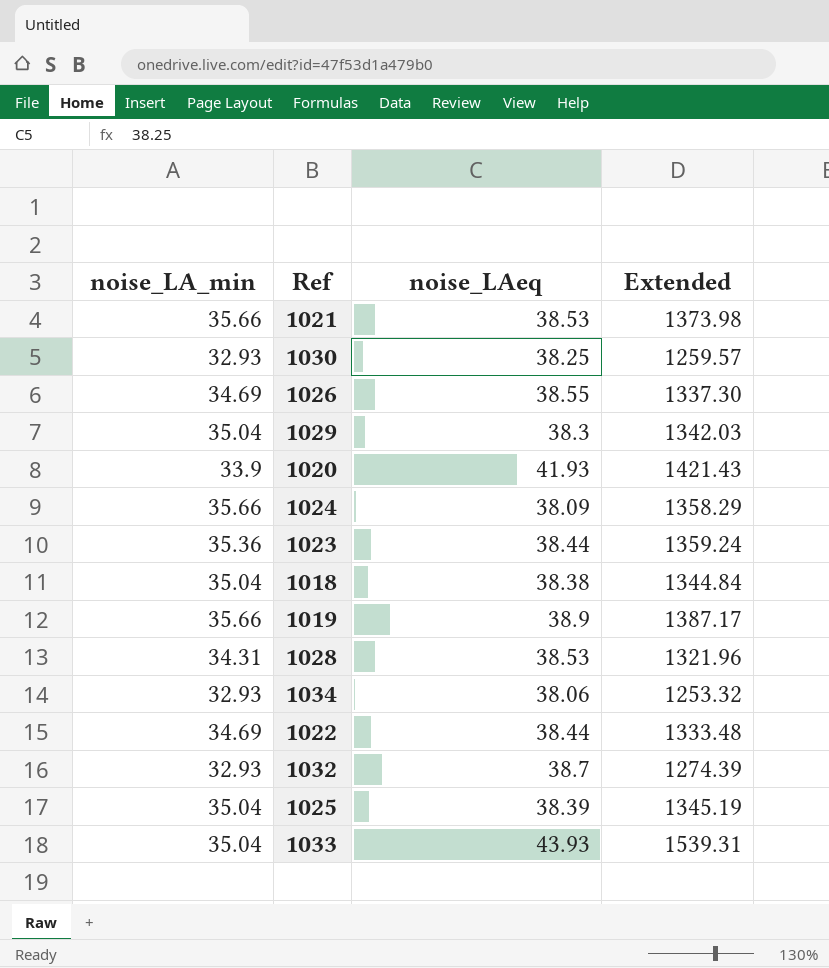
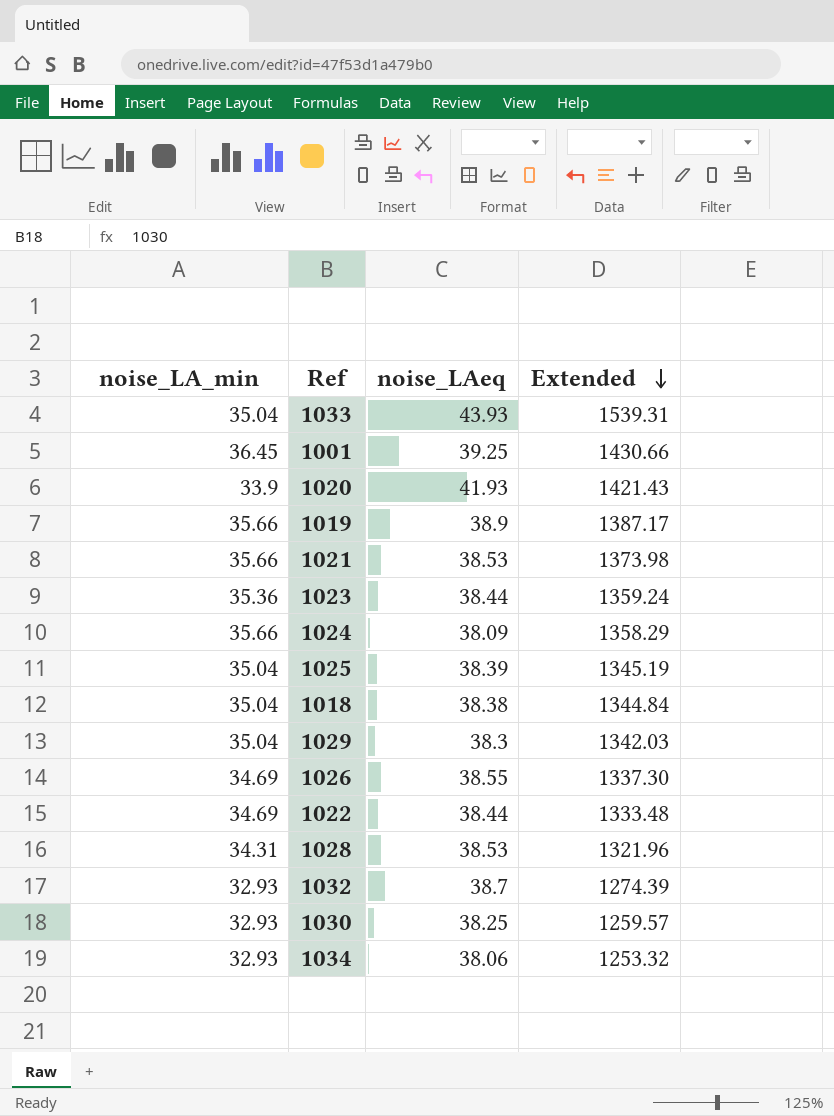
row order: none -> Extended descending
row 1001: none -> 36.45 | 39.25 | 1430.66

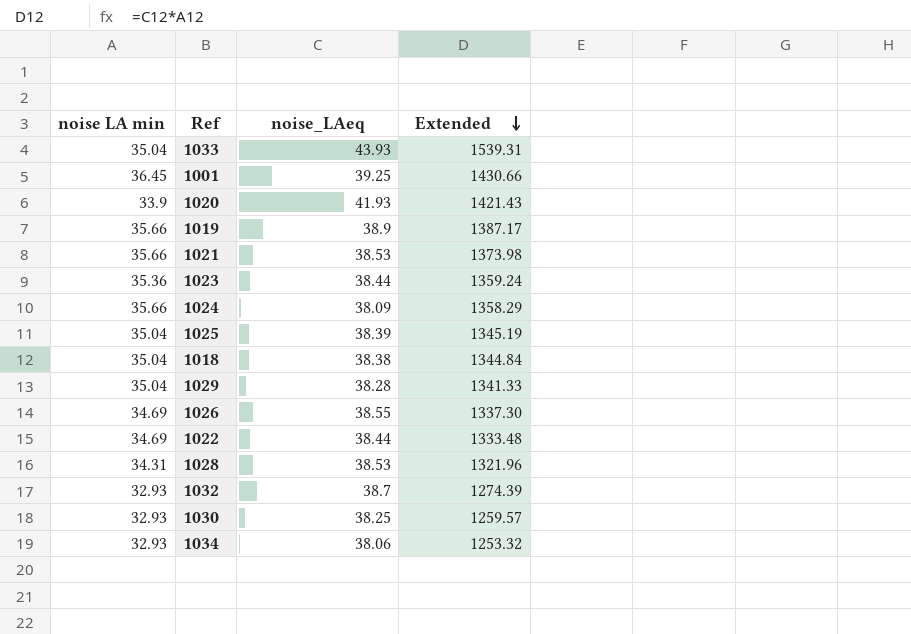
column name: noise_LA_min -> noise LA min
1029 | noise_LAeq: 38.3 -> 38.28
1029 | Extended: 1342.03 -> 1341.33

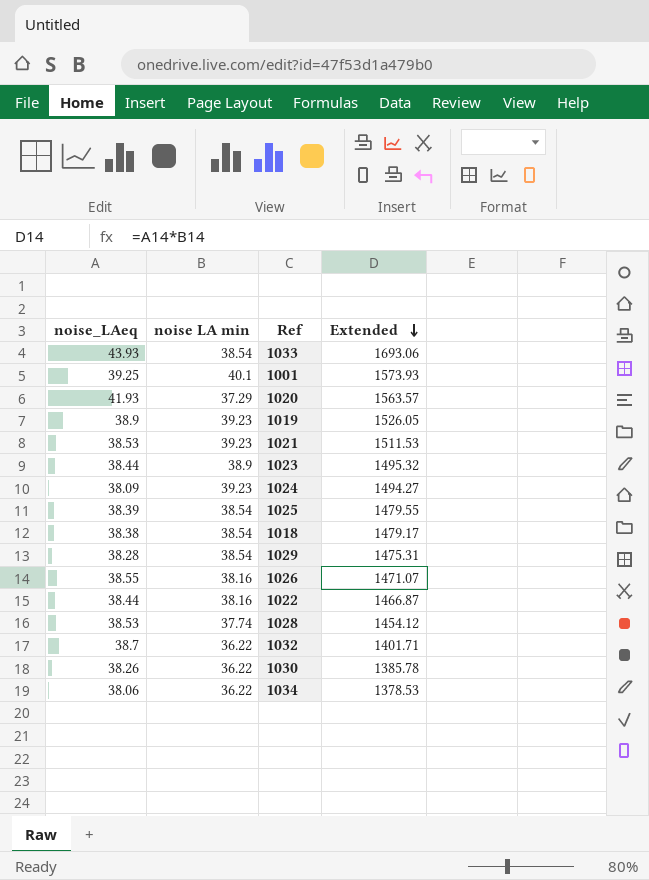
column noise_LAeq | position: 3 -> 1
1033 | noise LA min: 35.04 -> 38.54
1033 | Extended: 1539.31 -> 1693.06
1001 | noise LA min: 36.45 -> 40.1
1001 | Extended: 1430.66 -> 1573.93
1020 | noise LA min: 33.9 -> 37.29
1020 | Extended: 1421.43 -> 1563.57
1019 | noise LA min: 35.66 -> 39.23
1019 | Extended: 1387.17 -> 1526.05
1021 | noise LA min: 35.66 -> 39.23
1021 | Extended: 1373.98 -> 1511.53
1023 | noise LA min: 35.36 -> 38.9
1023 | Extended: 1359.24 -> 1495.32
1024 | noise LA min: 35.66 -> 39.23
1024 | Extended: 1358.29 -> 1494.27
1025 | noise LA min: 35.04 -> 38.54
1025 | Extended: 1345.19 -> 1479.55
1018 | noise LA min: 35.04 -> 38.54
1018 | Extended: 1344.84 -> 1479.17
1029 | noise LA min: 35.04 -> 38.54
1029 | Extended: 1341.33 -> 1475.31
1026 | noise LA min: 34.69 -> 38.16
1026 | Extended: 1337.30 -> 1471.07
1022 | noise LA min: 34.69 -> 38.16
1022 | Extended: 1333.48 -> 1466.87
1028 | noise LA min: 34.31 -> 37.74
1028 | Extended: 1321.96 -> 1454.12
1032 | noise LA min: 32.93 -> 36.22
1032 | Extended: 1274.39 -> 1401.71
1030 | noise_LAeq: 38.25 -> 38.26
1030 | noise LA min: 32.93 -> 36.22
1030 | Extended: 1259.57 -> 1385.78
1034 | noise LA min: 32.93 -> 36.22
1034 | Extended: 1253.32 -> 1378.53

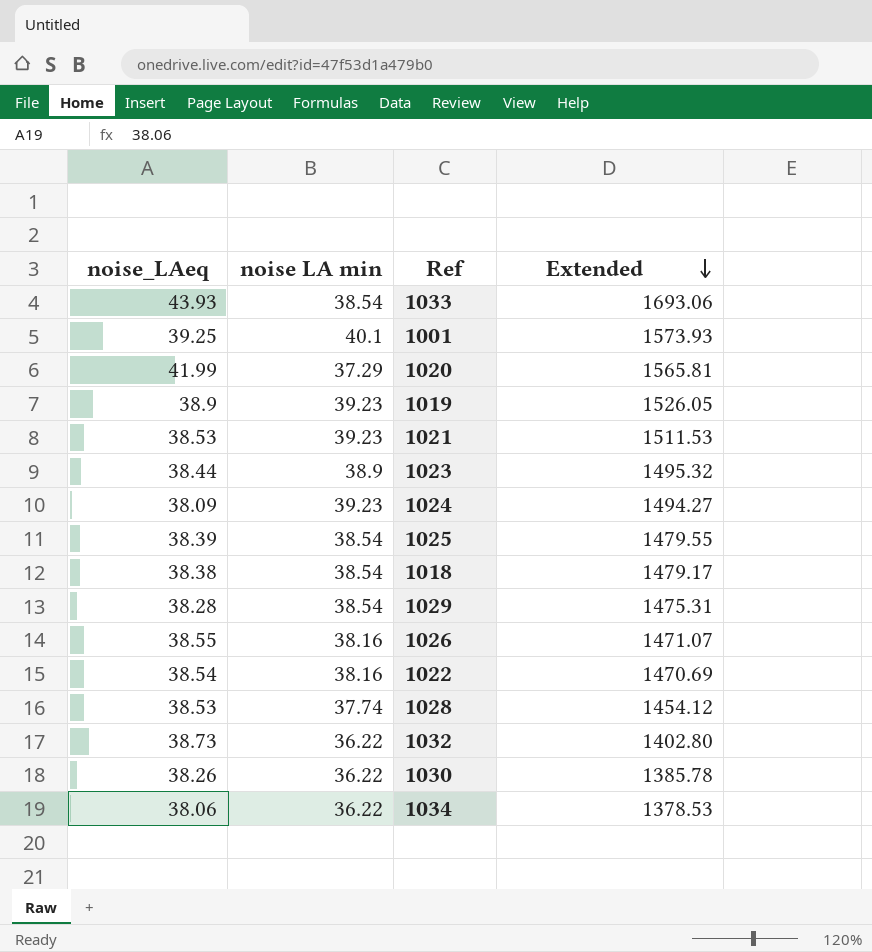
1020 | noise_LAeq: 41.93 -> 41.99
1020 | Extended: 1563.57 -> 1565.81
1022 | noise_LAeq: 38.44 -> 38.54
1022 | Extended: 1466.87 -> 1470.69
1032 | noise_LAeq: 38.7 -> 38.73
1032 | Extended: 1401.71 -> 1402.80

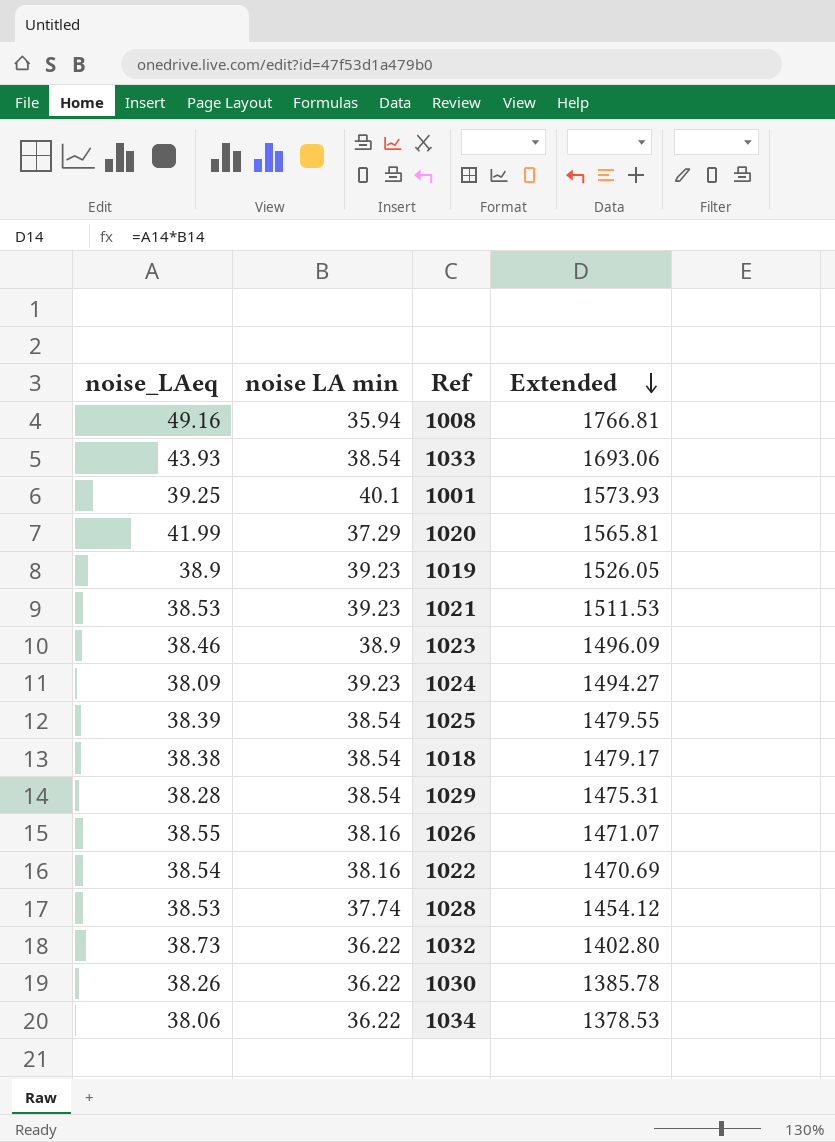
row 1008: none -> 49.16 | 35.94 | 1766.81
1023 | noise_LAeq: 38.44 -> 38.46
1023 | Extended: 1495.32 -> 1496.09

